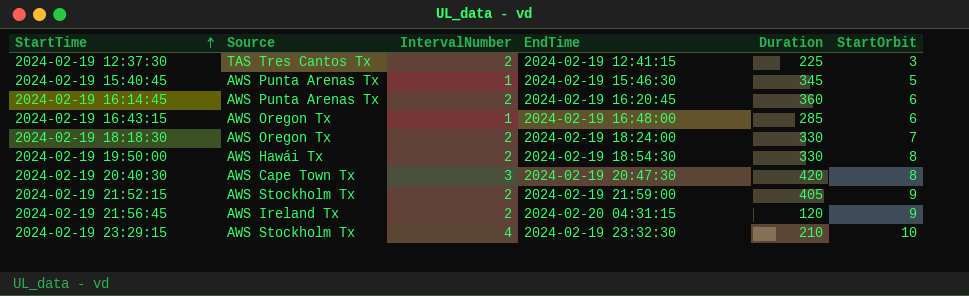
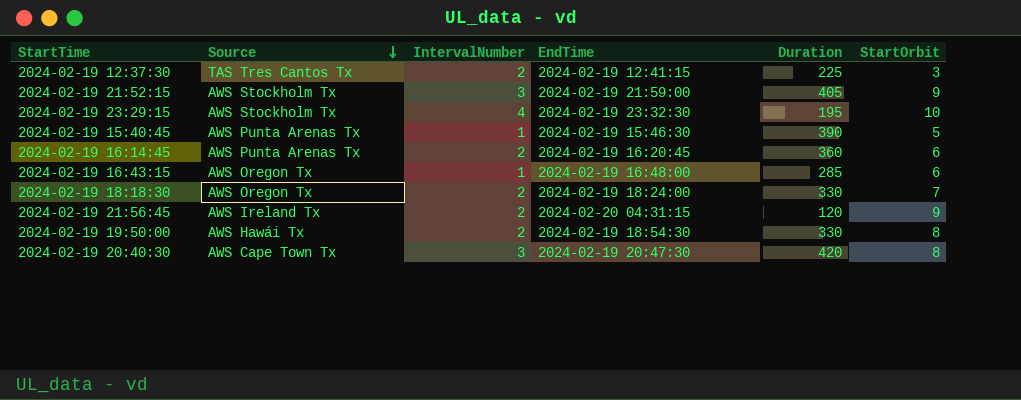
row order: StartTime ascending -> Source descending
2024-02-19 21:52:15 | IntervalNumber: 2 -> 3
2024-02-19 23:29:15 | Duration: 210 -> 195
2024-02-19 15:40:45 | Duration: 345 -> 390

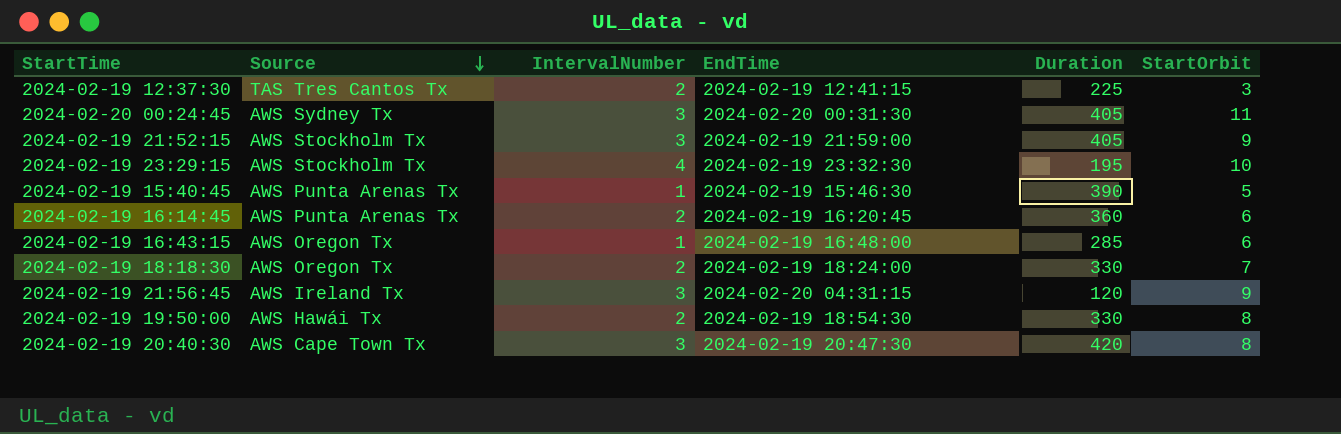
row 2024-02-20 00:24:45: none -> AWS Sydney Tx | 3 | 2024-02-20 00:31:30 | 405 | 11
2024-02-19 21:56:45 | IntervalNumber: 2 -> 3

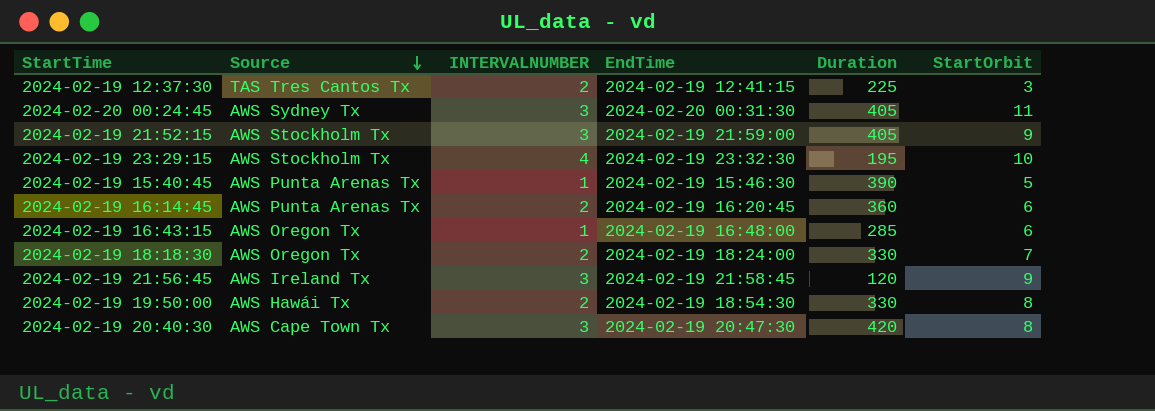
column name: IntervalNumber -> INTERVALNUMBER
2024-02-19 21:56:45 | EndTime: 2024-02-20 04:31:15 -> 2024-02-19 21:58:45

